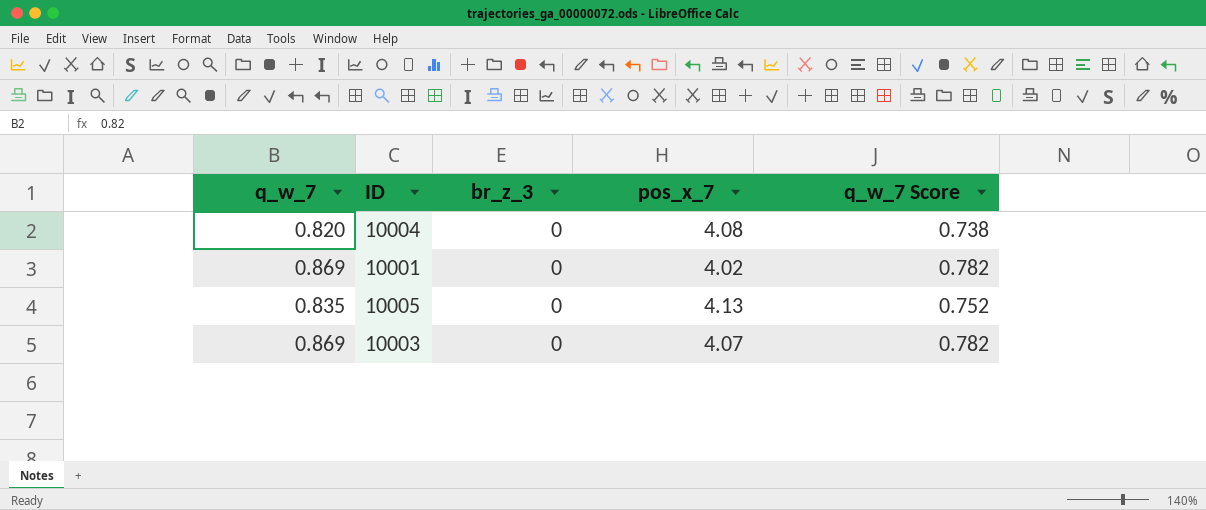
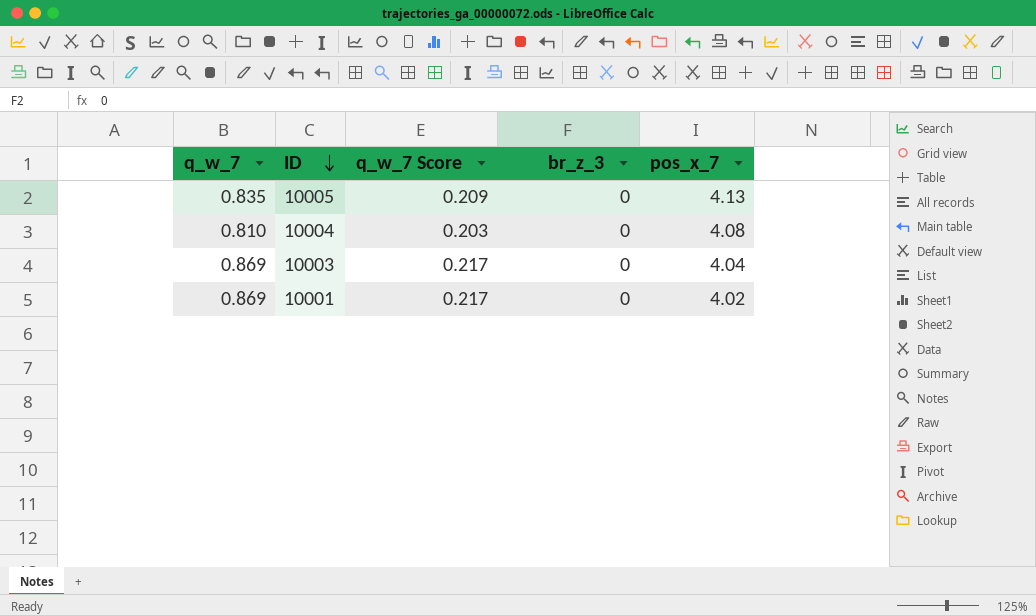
row order: none -> ID descending
column q_w_7 Score | formula: [q_w_7] * 0.9 -> [q_w_7] * 0.25
column q_w_7 Score | position: 5 -> 3
10004 | q_w_7: 0.820 -> 0.810
10003 | pos_x_7: 4.07 -> 4.04

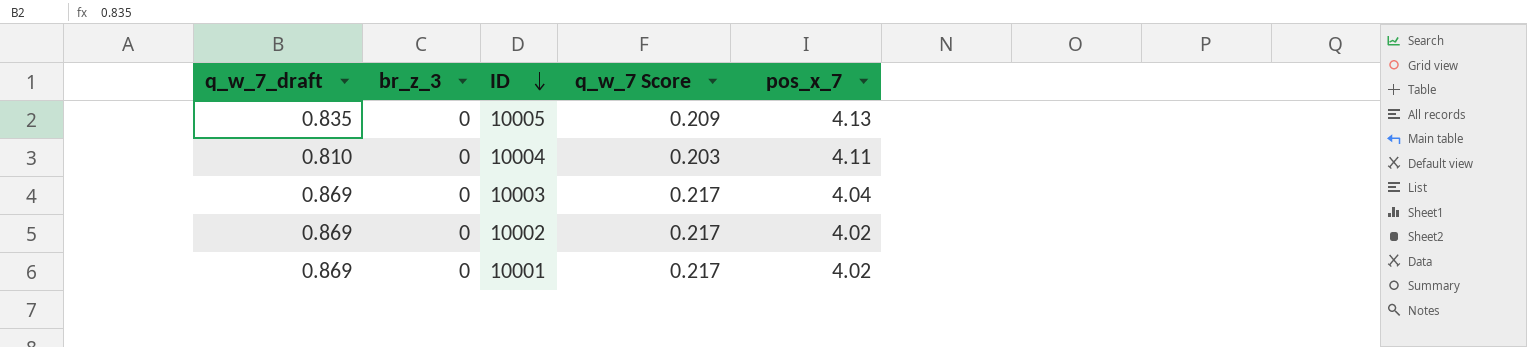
column name: q_w_7 -> q_w_7_draft
column br_z_3 | position: 4 -> 2
10004 | pos_x_7: 4.08 -> 4.11
row 10002: none -> 0.869 | 0 | 0.217 | 4.02

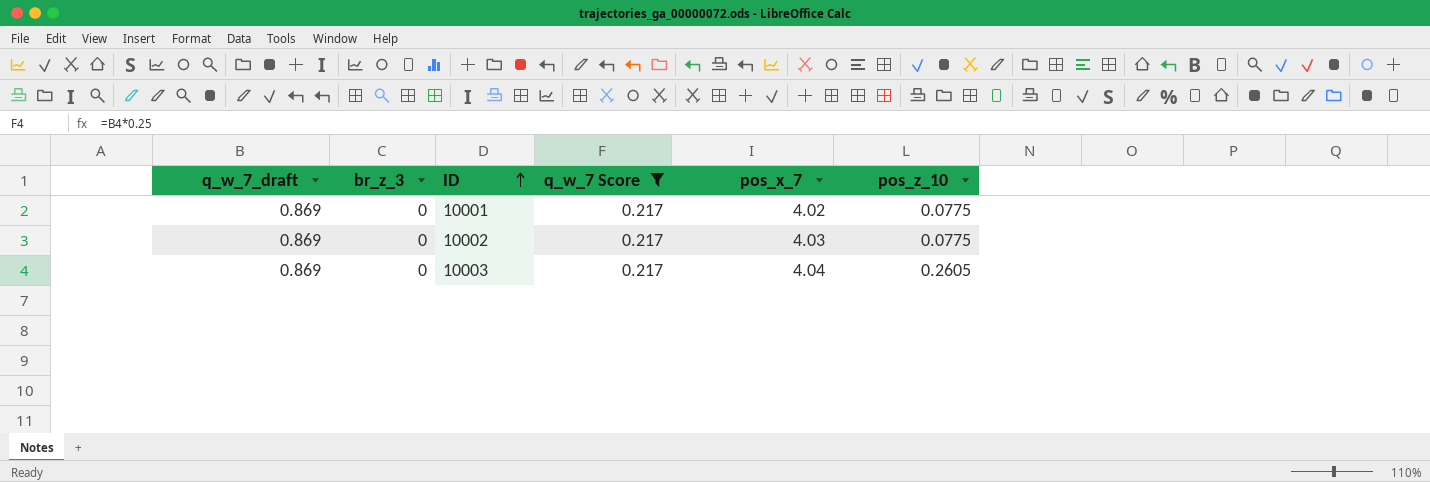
filter: none -> q_w_7 Score = 0.217
row order: ID descending -> ID ascending
column pos_z_10 | position: none -> 6
10002 | pos_x_7: 4.02 -> 4.03

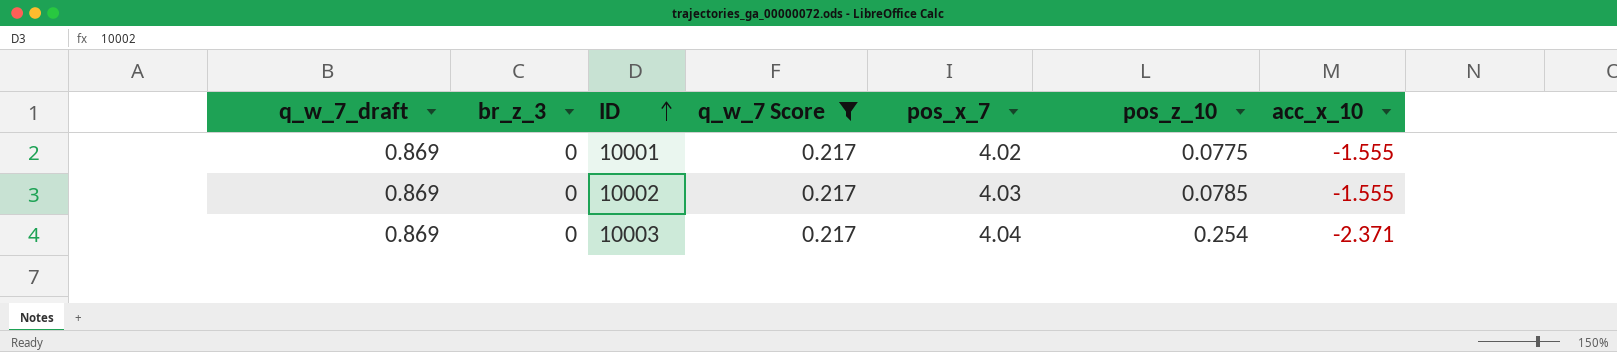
column acc_x_10 | position: none -> 7
10002 | pos_z_10: 0.0775 -> 0.0785
10003 | pos_z_10: 0.2605 -> 0.254

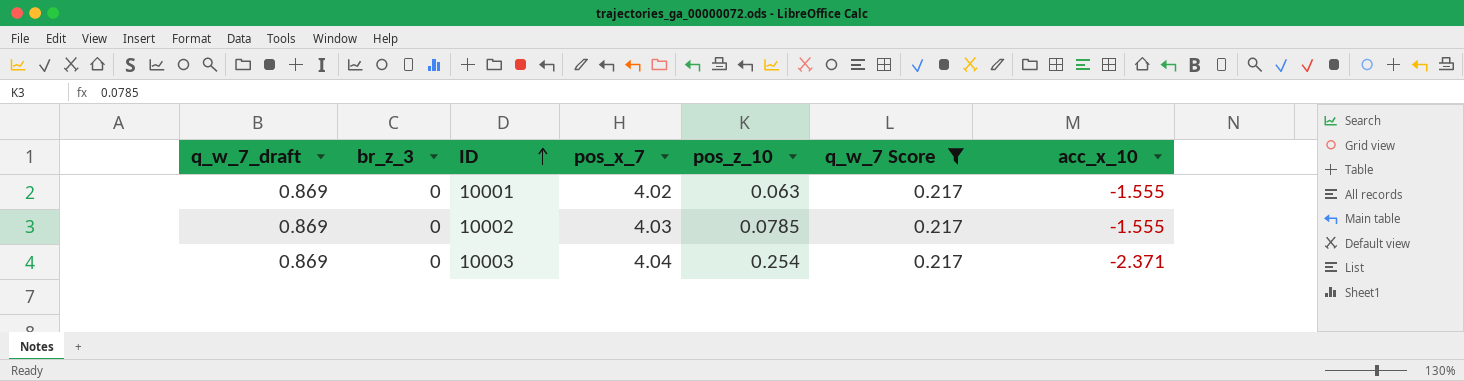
column q_w_7 Score | position: 4 -> 6
10001 | pos_z_10: 0.0775 -> 0.063

